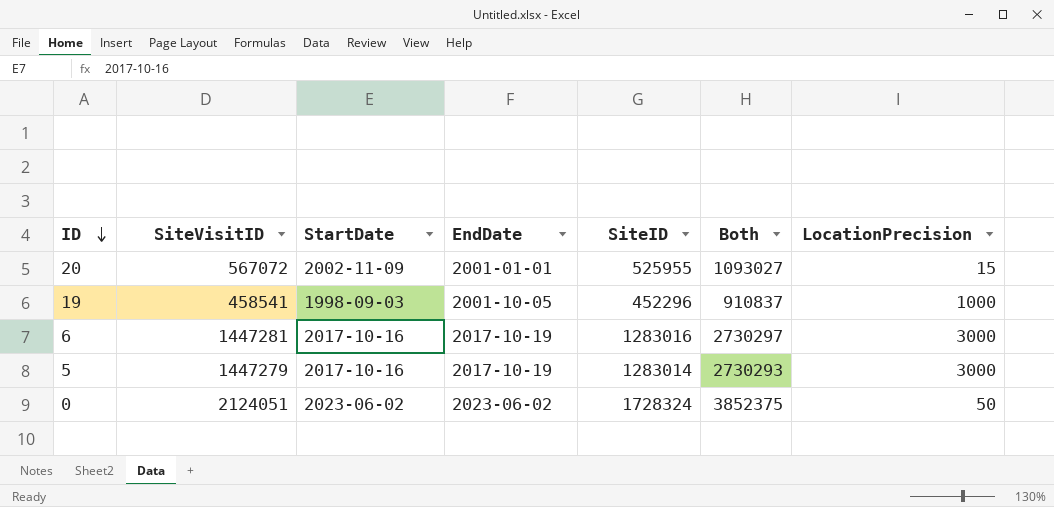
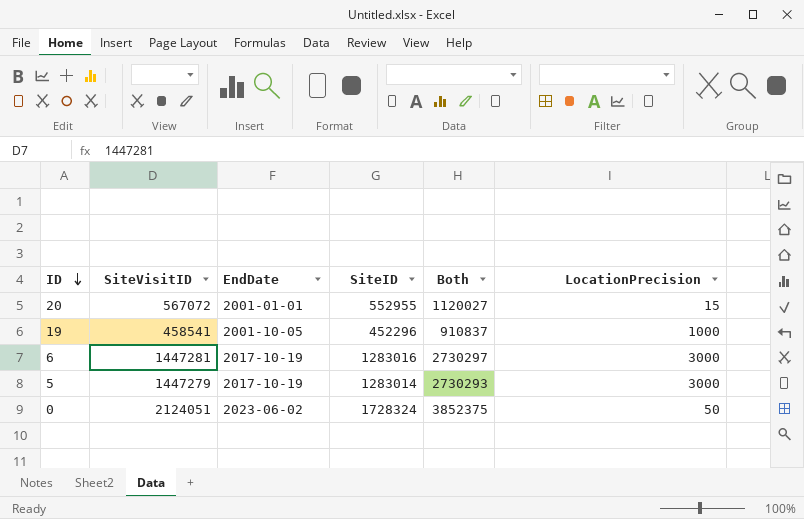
column StartDate | position: 3 -> none
20 | SiteID: 525955 -> 552955
20 | Both: 1093027 -> 1120027

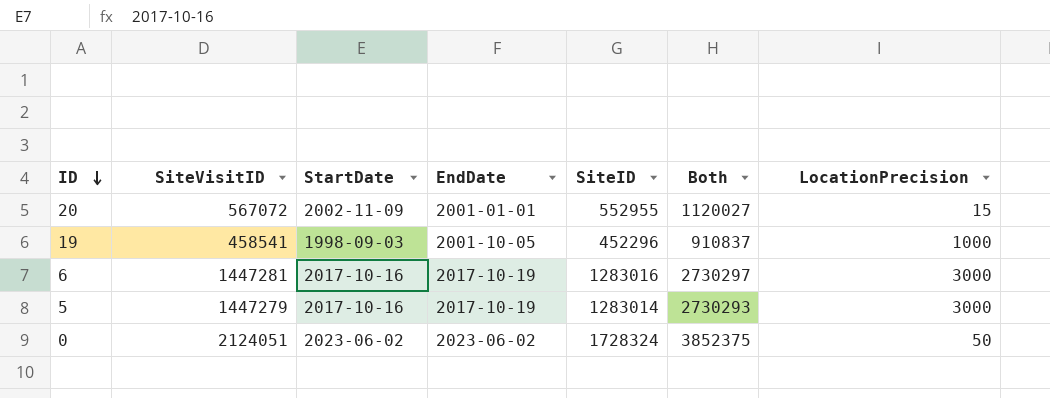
column StartDate | position: none -> 3

